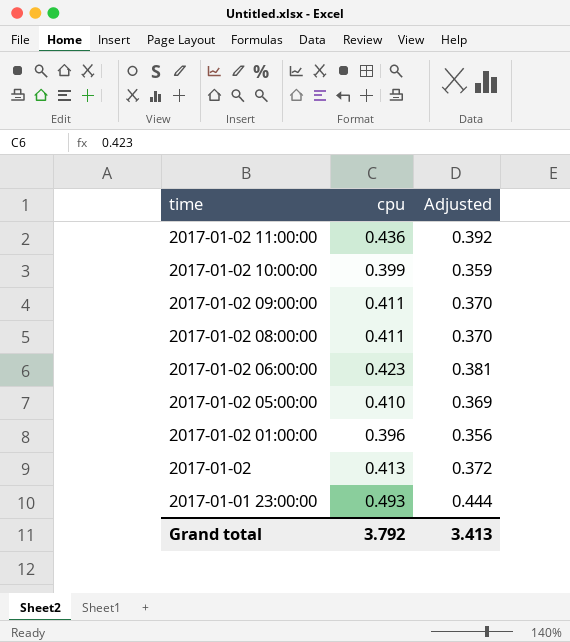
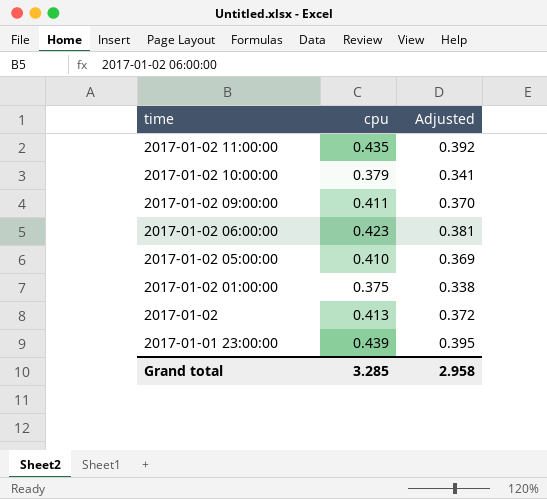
row 2017-01-02 08:00:00: 0.411 | 0.370 -> none
2017-01-02 11:00:00 | cpu: 0.436 -> 0.435
2017-01-02 10:00:00 | cpu: 0.399 -> 0.379
2017-01-02 10:00:00 | Adjusted: 0.359 -> 0.341
2017-01-02 01:00:00 | cpu: 0.396 -> 0.375
2017-01-02 01:00:00 | Adjusted: 0.356 -> 0.338
2017-01-01 23:00:00 | cpu: 0.493 -> 0.439
2017-01-01 23:00:00 | Adjusted: 0.444 -> 0.395
Grand total | cpu: 3.792 -> 3.285
Grand total | Adjusted: 3.413 -> 2.958

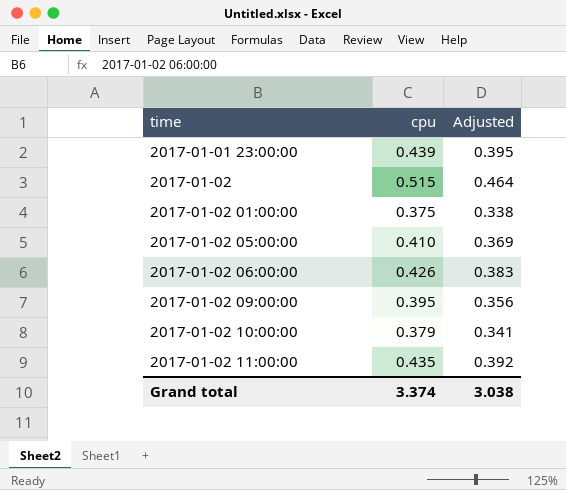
row order: time descending -> time ascending
2017-01-02 | cpu: 0.413 -> 0.515
2017-01-02 | Adjusted: 0.372 -> 0.464
2017-01-02 06:00:00 | cpu: 0.423 -> 0.426
2017-01-02 06:00:00 | Adjusted: 0.381 -> 0.383
2017-01-02 09:00:00 | cpu: 0.411 -> 0.395
2017-01-02 09:00:00 | Adjusted: 0.370 -> 0.356
Grand total | cpu: 3.285 -> 3.374
Grand total | Adjusted: 2.958 -> 3.038

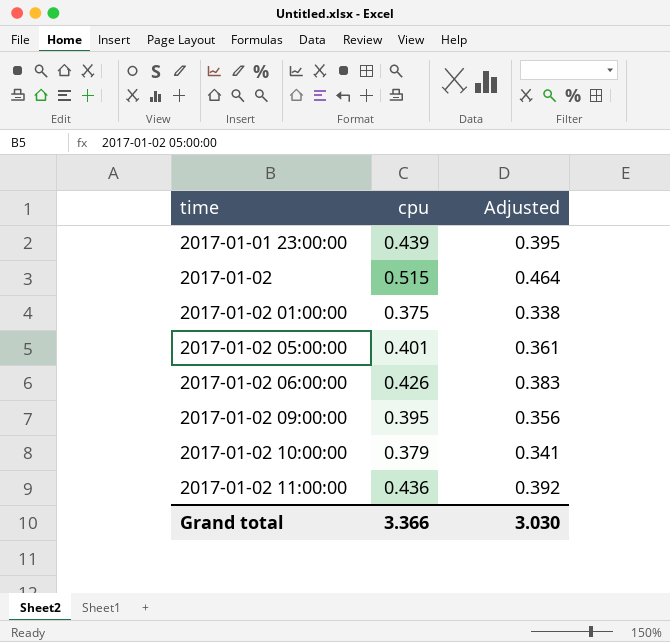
2017-01-02 05:00:00 | cpu: 0.410 -> 0.401
2017-01-02 05:00:00 | Adjusted: 0.369 -> 0.361
2017-01-02 11:00:00 | cpu: 0.435 -> 0.436
Grand total | cpu: 3.374 -> 3.366
Grand total | Adjusted: 3.038 -> 3.030

